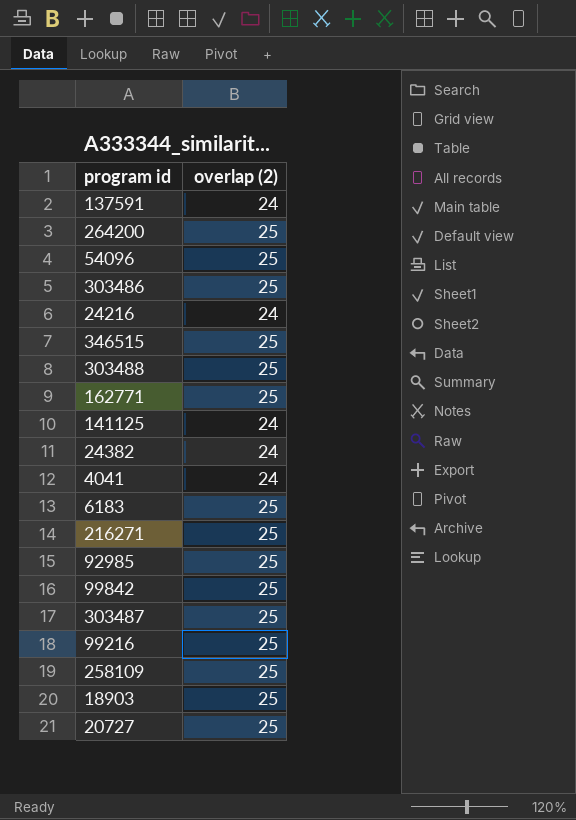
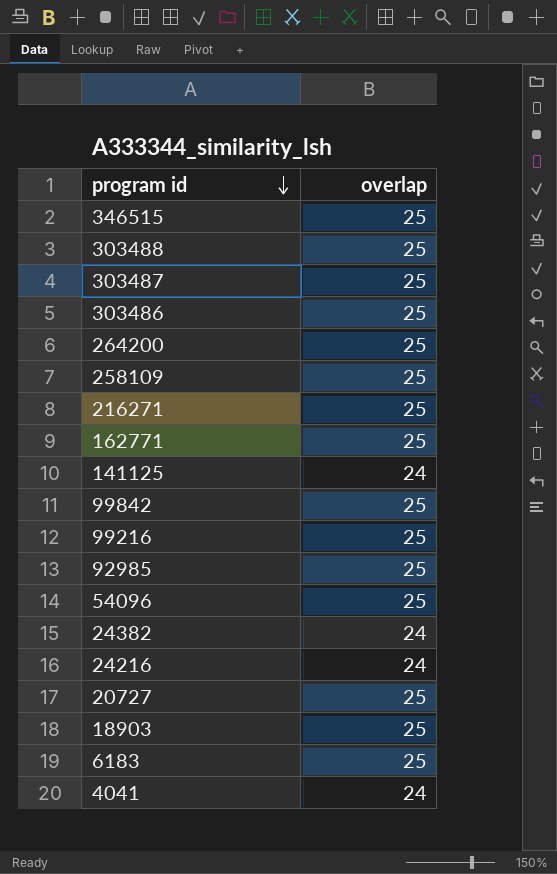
row order: none -> program id descending
column name: overlap (2) -> overlap
row 137591: 24 -> none

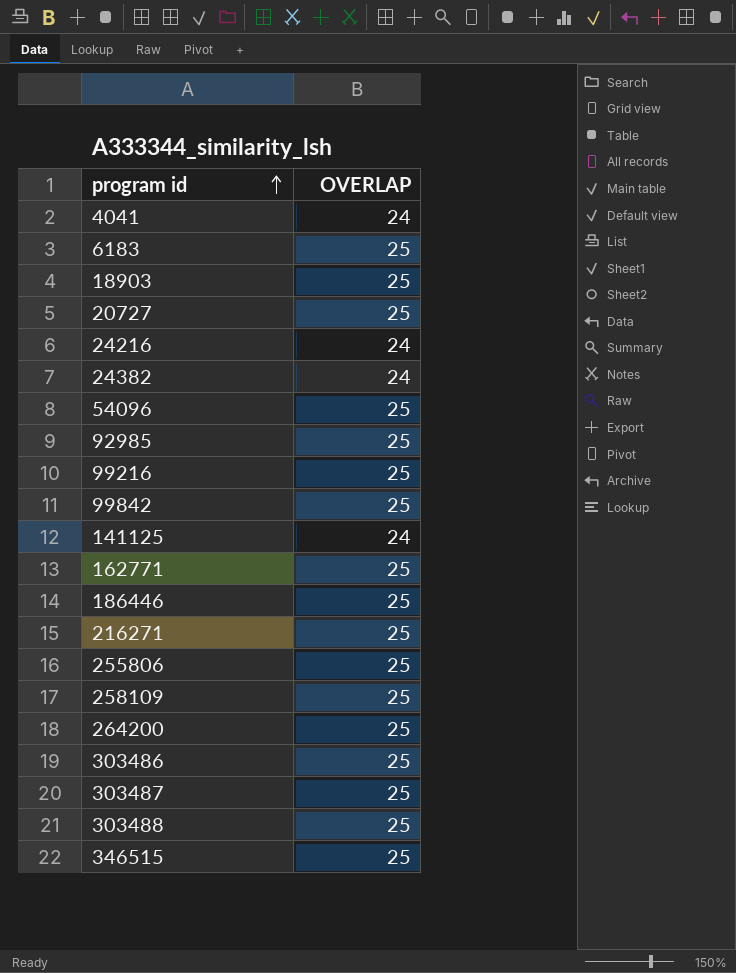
row order: program id descending -> program id ascending
column name: overlap -> OVERLAP
row 186446: none -> 25
row 255806: none -> 25

